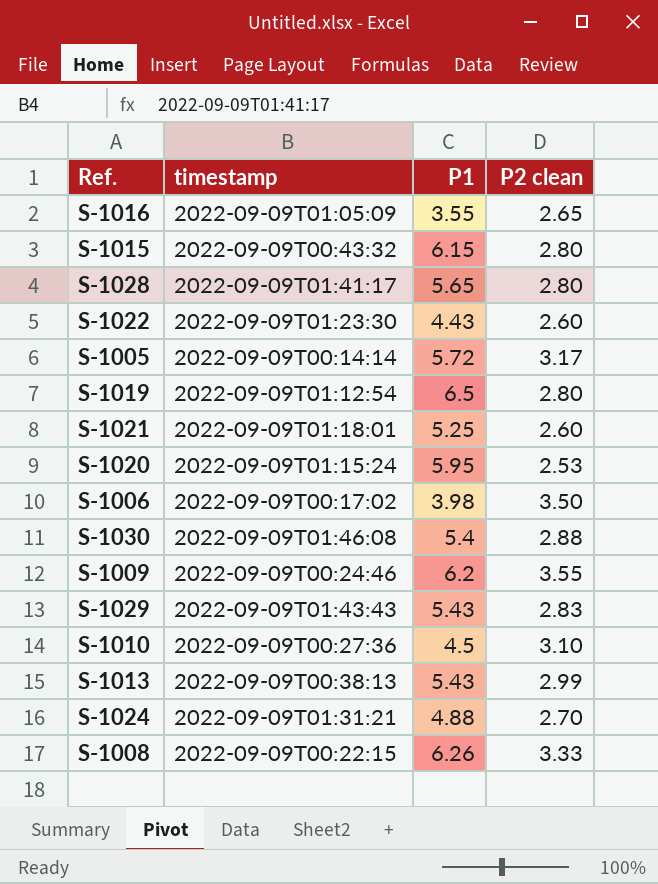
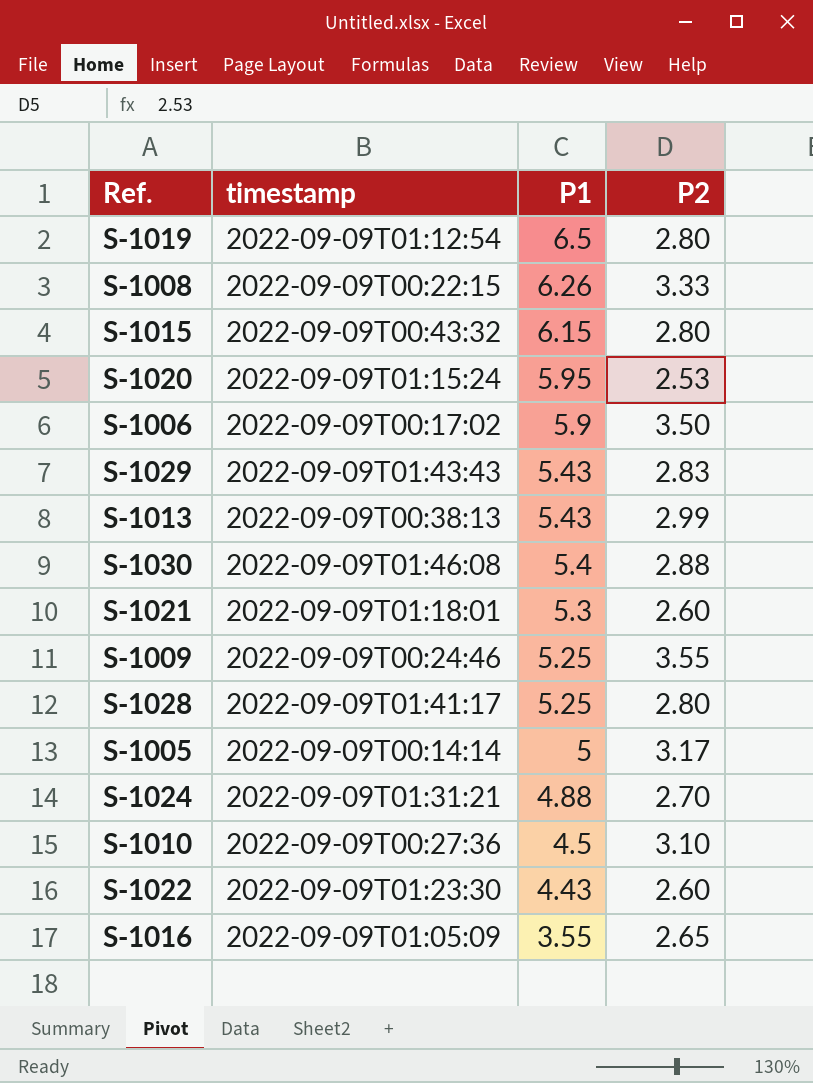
row order: none -> P1 descending
column name: P2 clean -> P2
S-1006 | P1: 3.98 -> 5.9
S-1021 | P1: 5.25 -> 5.3
S-1009 | P1: 6.2 -> 5.25
S-1028 | P1: 5.65 -> 5.25
S-1005 | P1: 5.72 -> 5

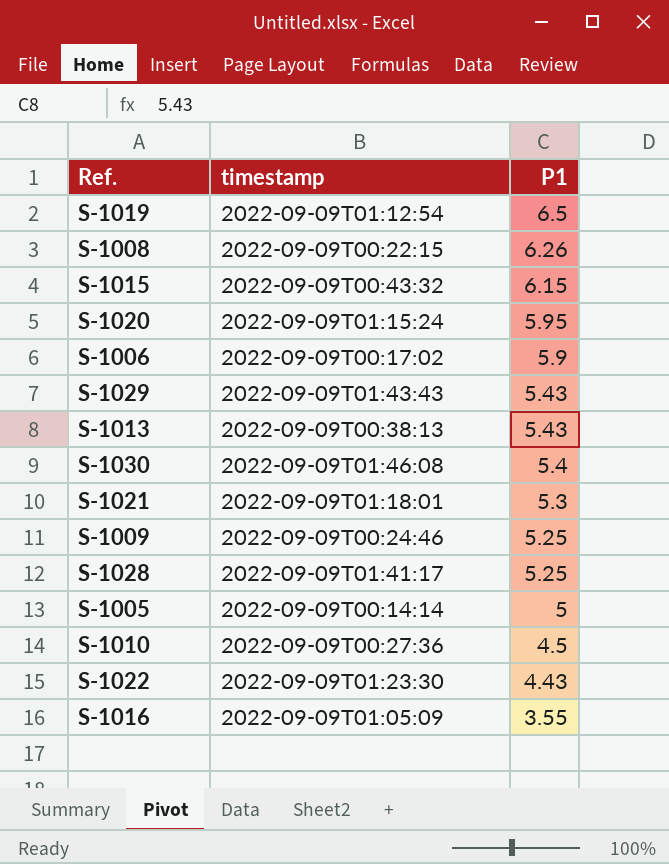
column P2 | position: 4 -> none
row S-1024: 2022-09-09T01:31:21 | 4.88 | 2.70 -> none

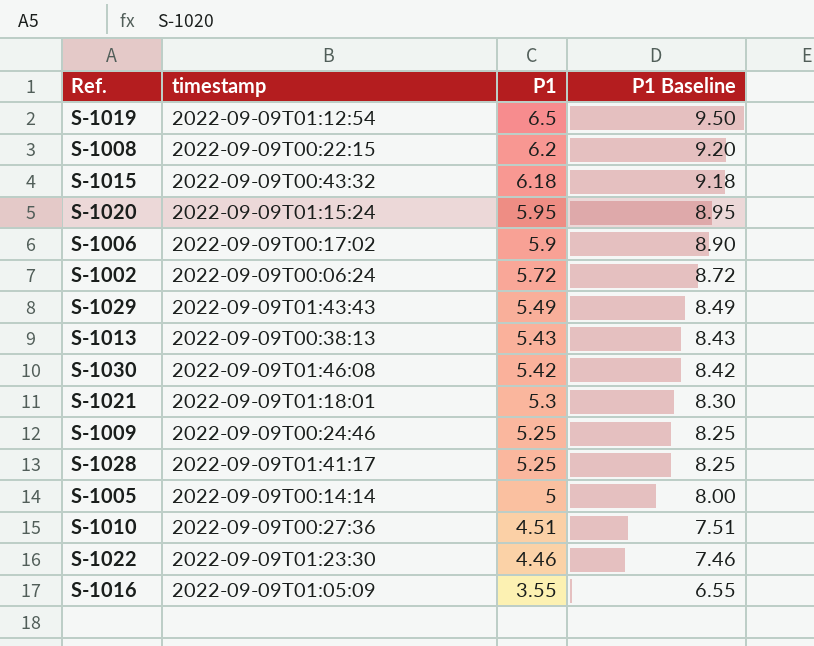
column P1 Baseline | formula: none -> [P1] + 3
S-1008 | P1: 6.26 -> 6.2
S-1015 | P1: 6.15 -> 6.18
row S-1002: none -> 2022-09-09T00:06:24 | 5.72 | 8.72
S-1029 | P1: 5.43 -> 5.49
S-1030 | P1: 5.4 -> 5.42
S-1010 | P1: 4.5 -> 4.51
S-1022 | P1: 4.43 -> 4.46

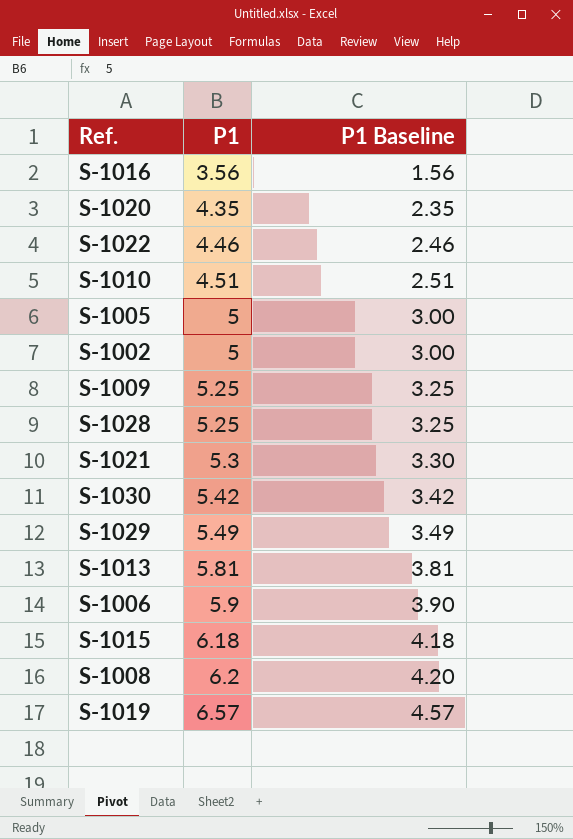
row order: P1 descending -> P1 ascending
column timestamp | position: 2 -> none
column P1 Baseline | formula: [P1] + 3 -> [P1] - 2
S-1016 | P1: 3.55 -> 3.56
S-1020 | P1: 5.95 -> 4.35
S-1002 | P1: 5.72 -> 5
S-1013 | P1: 5.43 -> 5.81
S-1019 | P1: 6.5 -> 6.57

